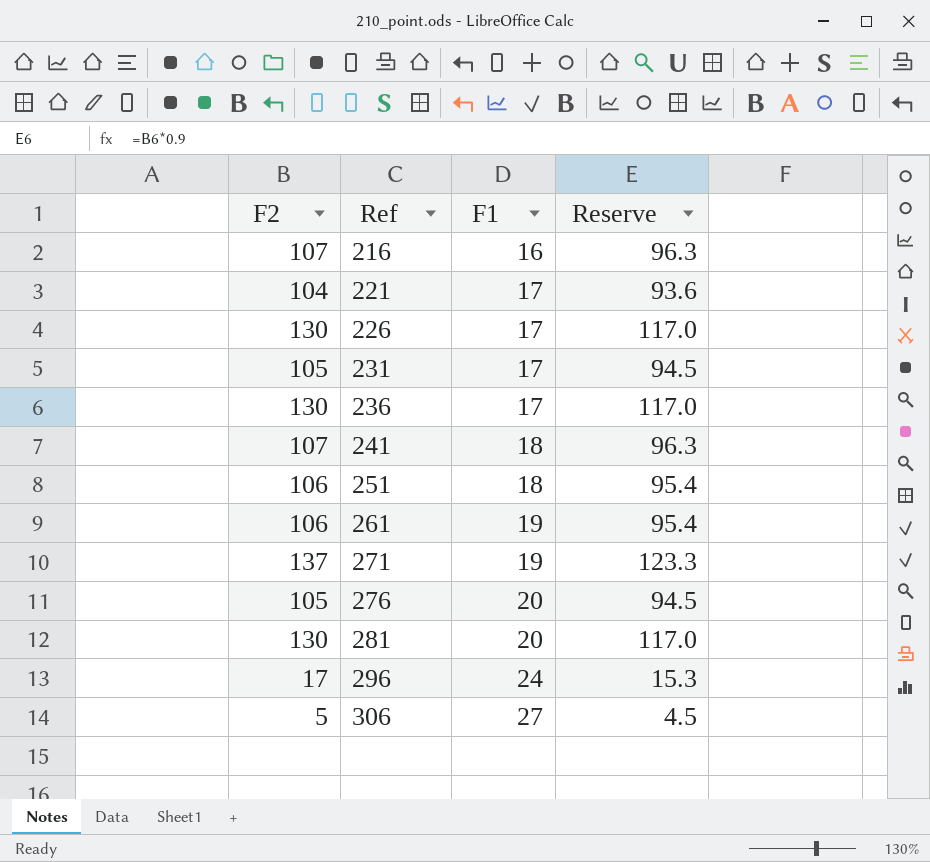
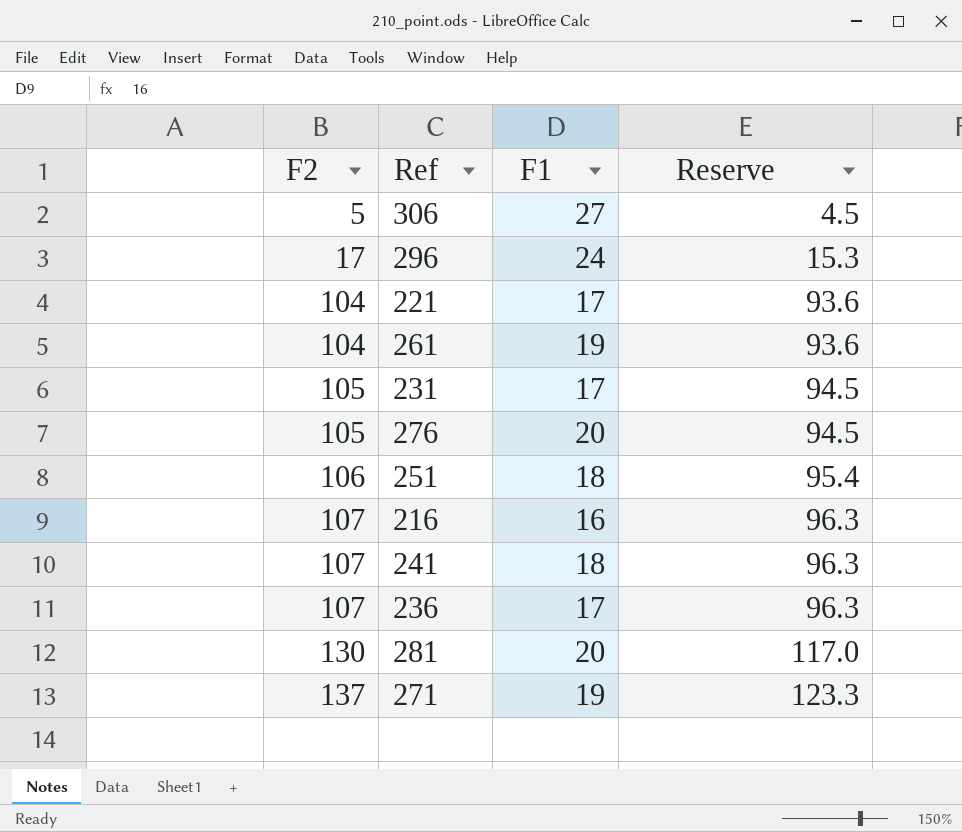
row order: Ref ascending -> F2 ascending
row 226: 130 | 17 | 117.0 -> none
261 | F2: 106 -> 104
261 | Reserve: 95.4 -> 93.6
236 | F2: 130 -> 107
236 | Reserve: 117.0 -> 96.3

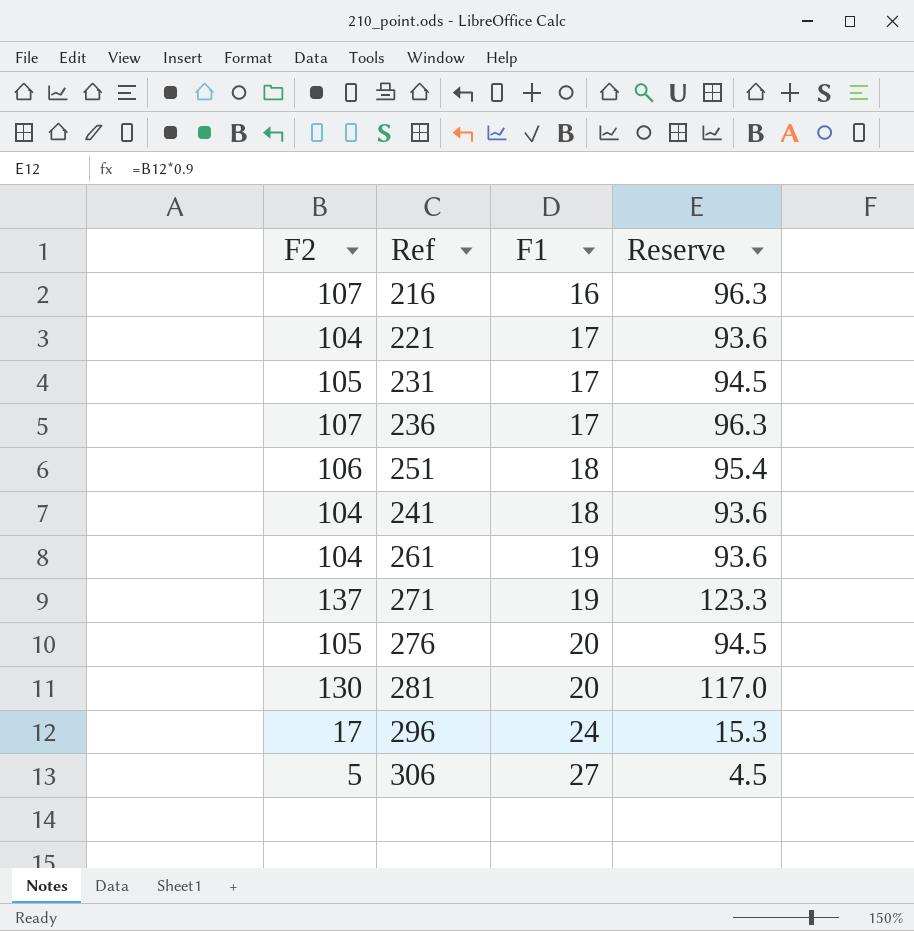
row order: F2 ascending -> F1 ascending
241 | F2: 107 -> 104
241 | Reserve: 96.3 -> 93.6

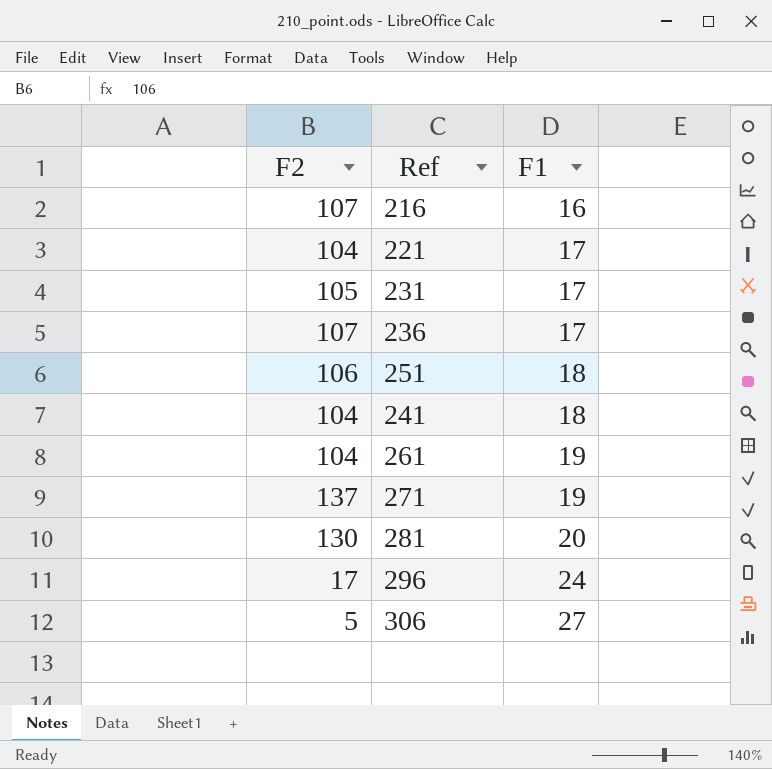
column Reserve | formula: [F2] * 0.9 -> none
row 276: 105 | 20 | 94.5 -> none

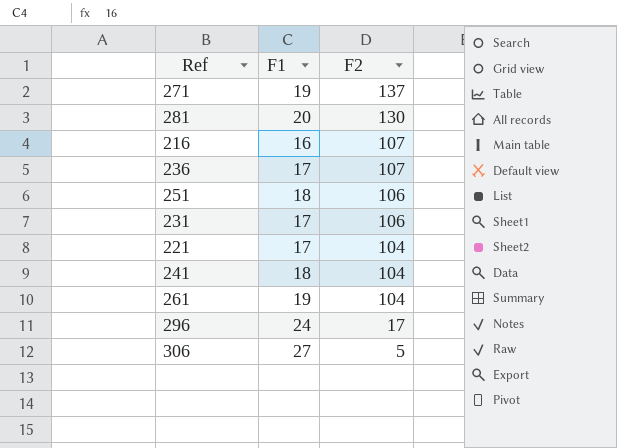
row order: F1 ascending -> F2 descending
column F2 | position: 1 -> 3
231 | F2: 105 -> 106

